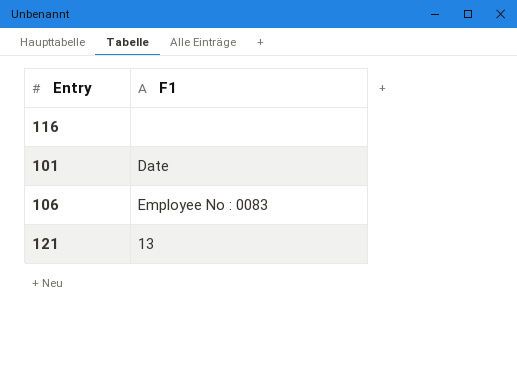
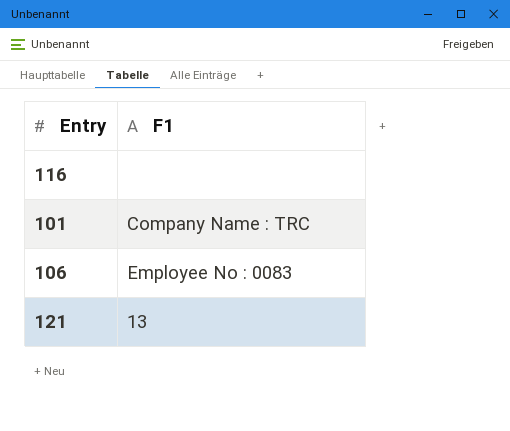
101 | F1: Date -> Company Name : TRC

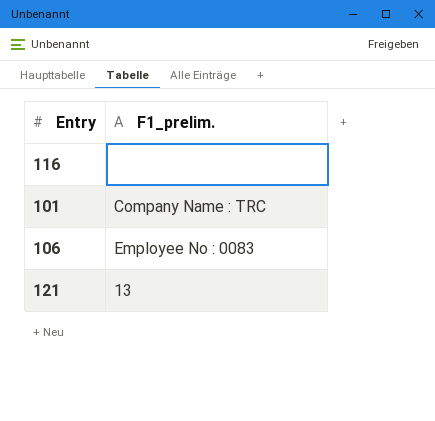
column name: F1 -> F1_prelim.

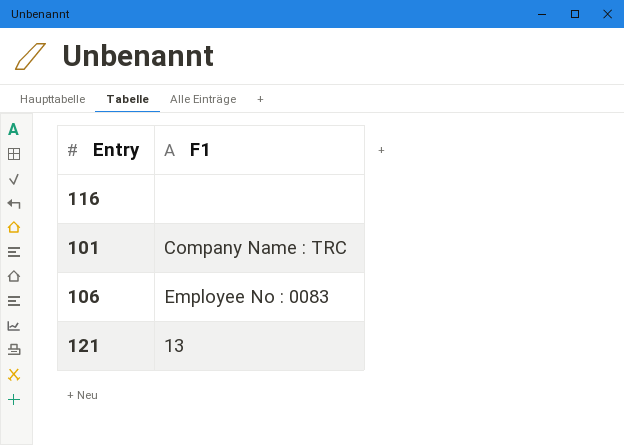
column name: F1_prelim. -> F1

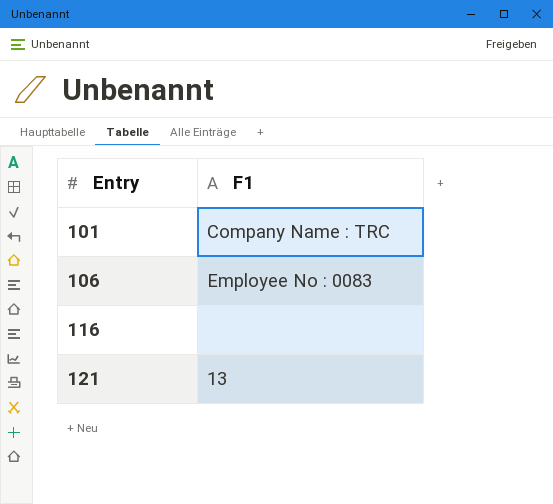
row order: none -> Entry ascending

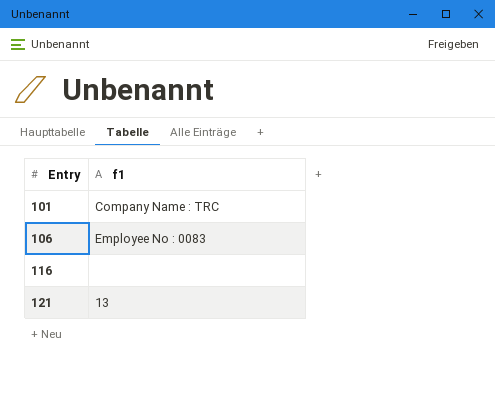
column name: F1 -> f1

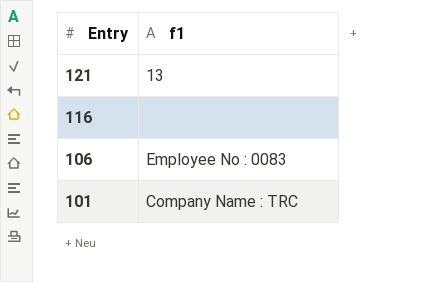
row order: Entry ascending -> Entry descending

